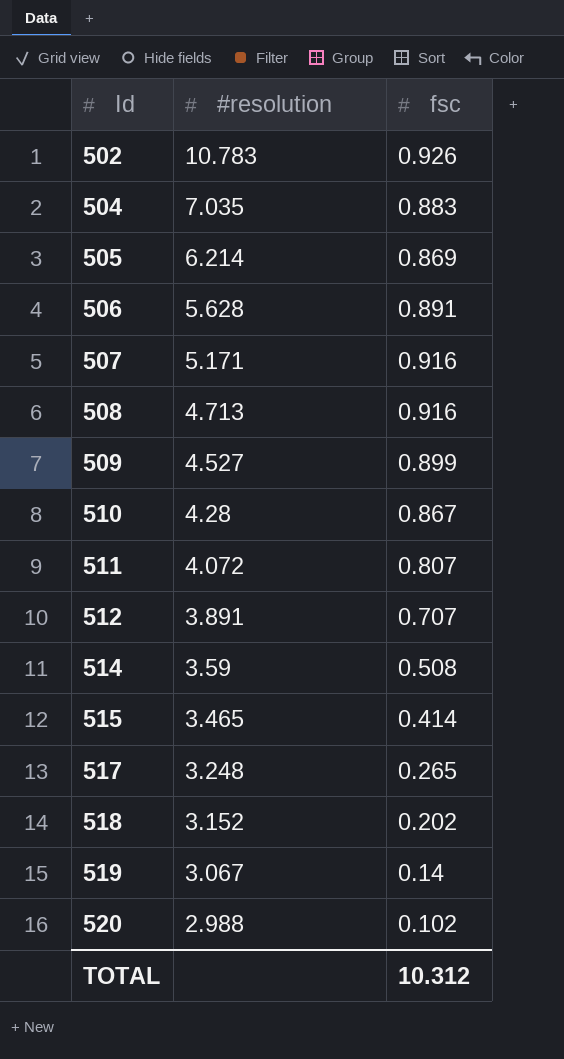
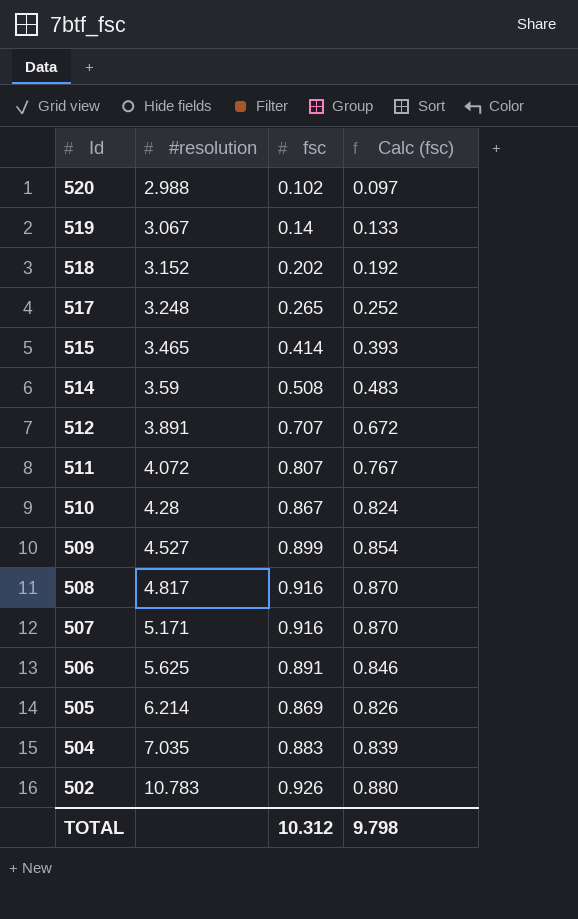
row order: Id ascending -> Id descending
column Calc (fsc) | formula: none -> [fsc] * 0.95
508 | #resolution: 4.713 -> 4.817
506 | #resolution: 5.628 -> 5.625

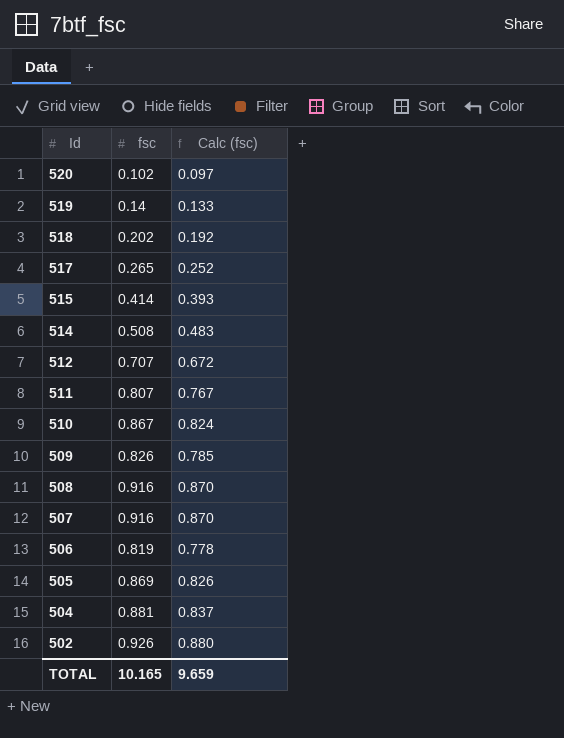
column #resolution | position: 2 -> none
509 | fsc: 0.899 -> 0.826
509 | Calc (fsc): 0.854 -> 0.785
506 | fsc: 0.891 -> 0.819
506 | Calc (fsc): 0.846 -> 0.778
504 | fsc: 0.883 -> 0.881
504 | Calc (fsc): 0.839 -> 0.837
TOTAL | fsc: 10.312 -> 10.165
TOTAL | Calc (fsc): 9.798 -> 9.659

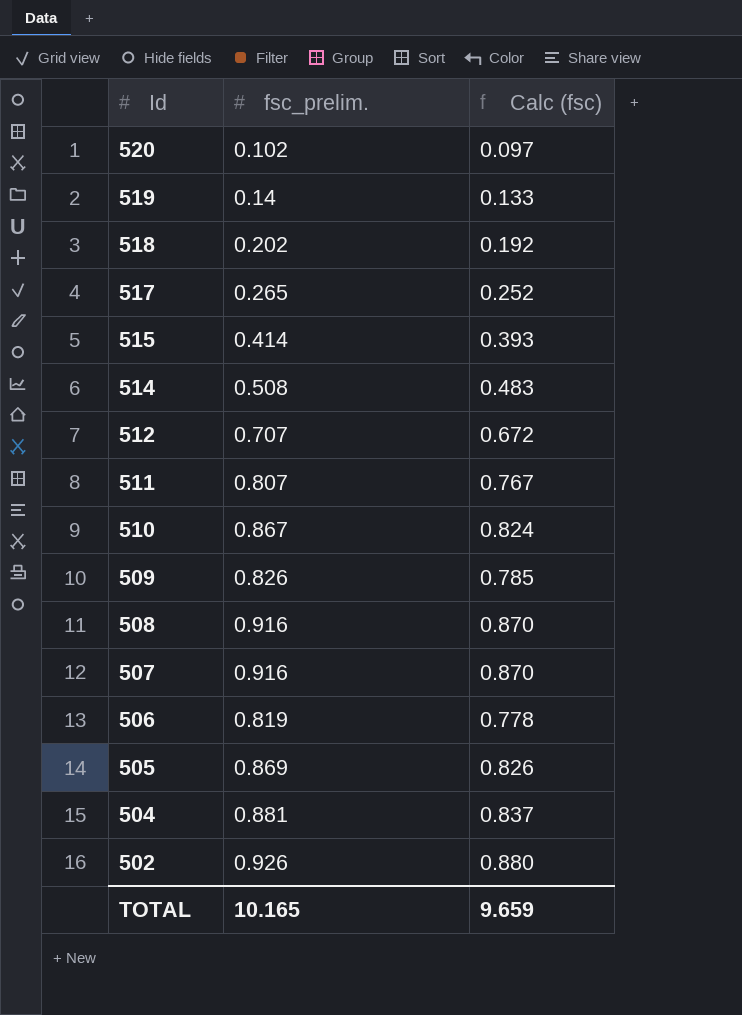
column name: fsc -> fsc_prelim.

